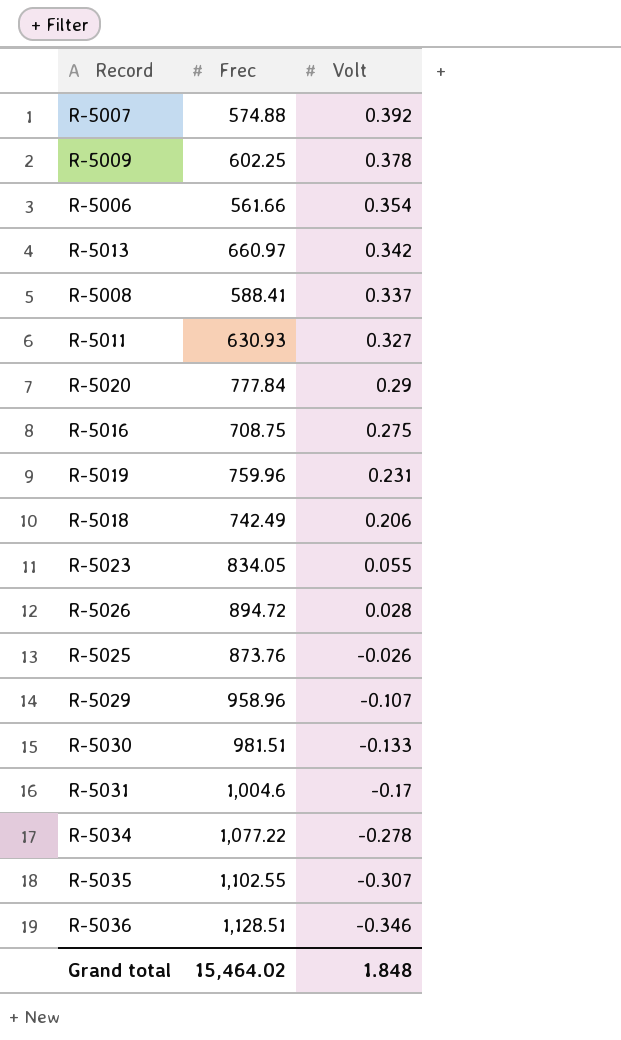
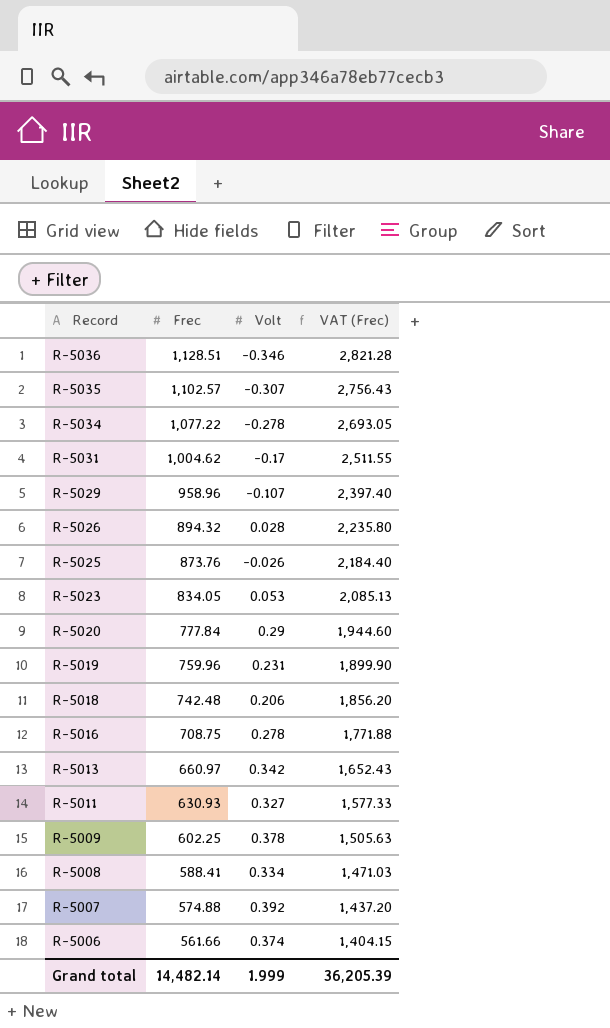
row order: Volt descending -> Record descending
column VAT (Frec) | formula: none -> [Frec] * 2.5
row R-5030: 981.51 | -0.133 -> none
R-5035 | Frec: 1,102.55 -> 1,102.57
R-5031 | Frec: 1,004.6 -> 1,004.62
R-5026 | Frec: 894.72 -> 894.32
R-5023 | Volt: 0.055 -> 0.053
R-5018 | Frec: 742.49 -> 742.48
R-5016 | Volt: 0.275 -> 0.278
R-5008 | Volt: 0.337 -> 0.334
R-5006 | Volt: 0.354 -> 0.374
Grand total | Frec: 15,464.02 -> 14,482.14
Grand total | Volt: 1.848 -> 1.999

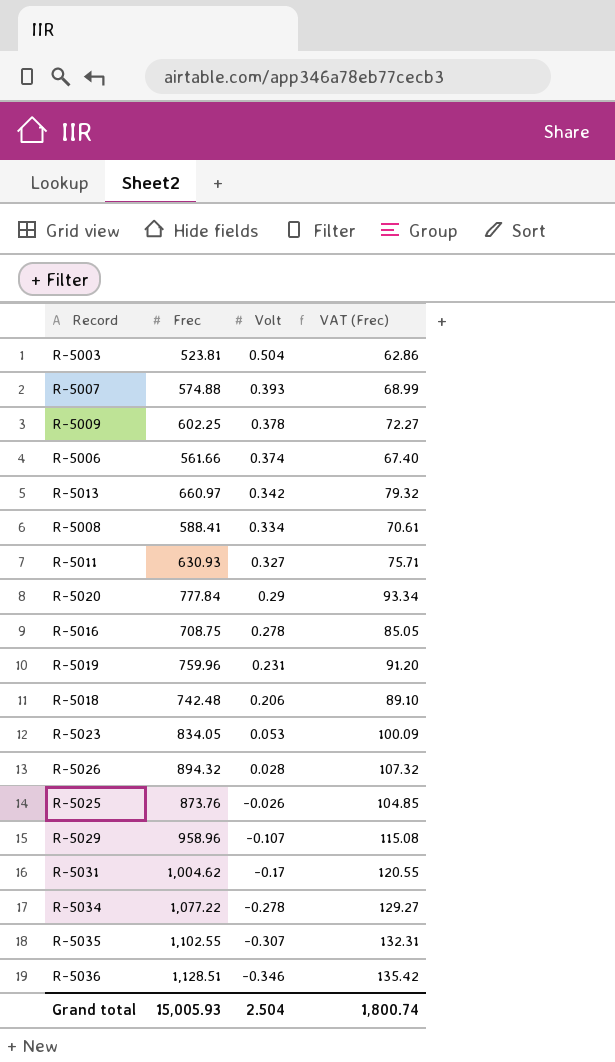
row order: Record descending -> Volt descending
column VAT (Frec) | formula: [Frec] * 2.5 -> [Frec] * 0.12
row R-5003: none -> 523.81 | 0.504 | 62.86
R-5007 | Volt: 0.392 -> 0.393
R-5035 | Frec: 1,102.57 -> 1,102.55
Grand total | Frec: 14,482.14 -> 15,005.93
Grand total | Volt: 1.999 -> 2.504
Grand total | VAT (Frec): 36,205.39 -> 1,800.74

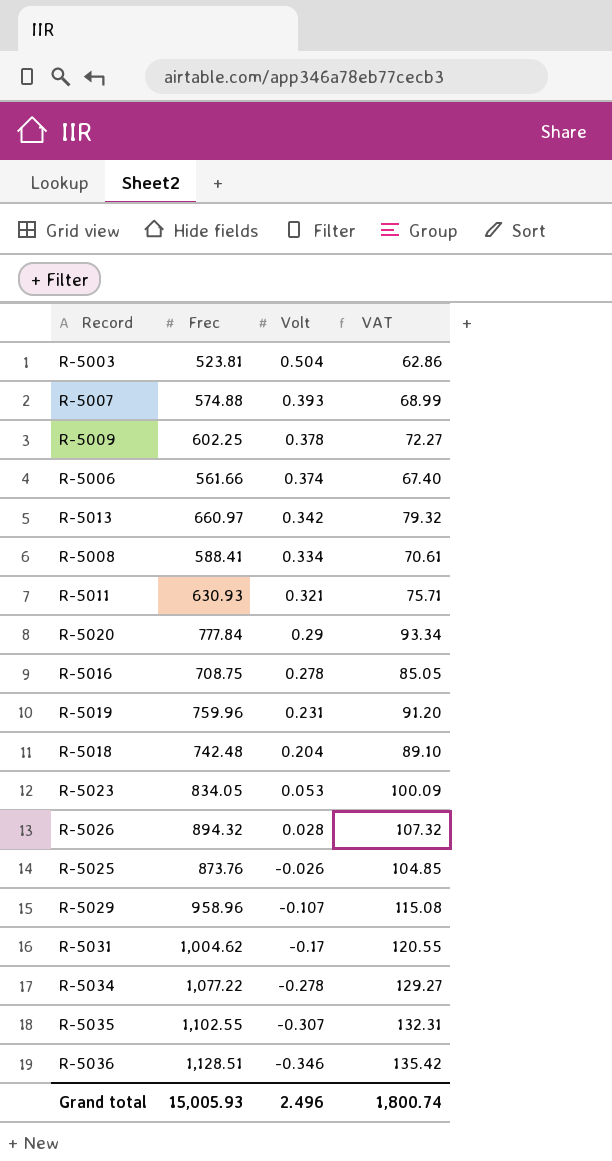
column name: VAT (Frec) -> VAT
R-5011 | Volt: 0.327 -> 0.321
R-5018 | Volt: 0.206 -> 0.204
Grand total | Volt: 2.504 -> 2.496

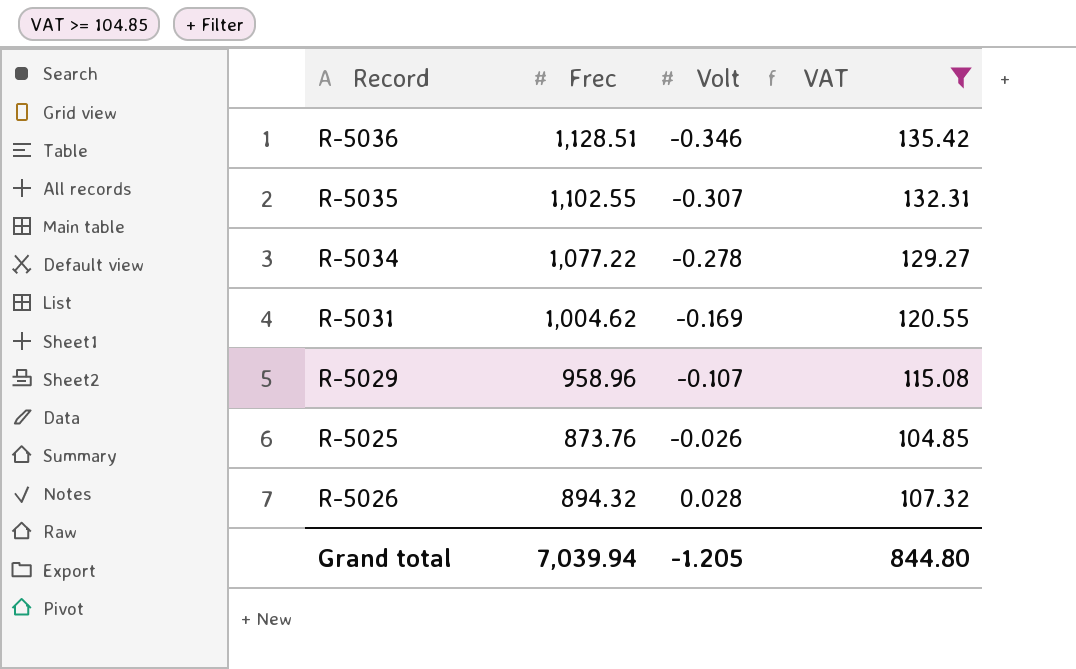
filter: none -> VAT >= 104.85
row order: Volt descending -> Volt ascending
R-5031 | Volt: -0.17 -> -0.169
Grand total | Frec: 15,005.93 -> 7,039.94
Grand total | Volt: 2.496 -> -1.205
Grand total | VAT: 1,800.74 -> 844.80

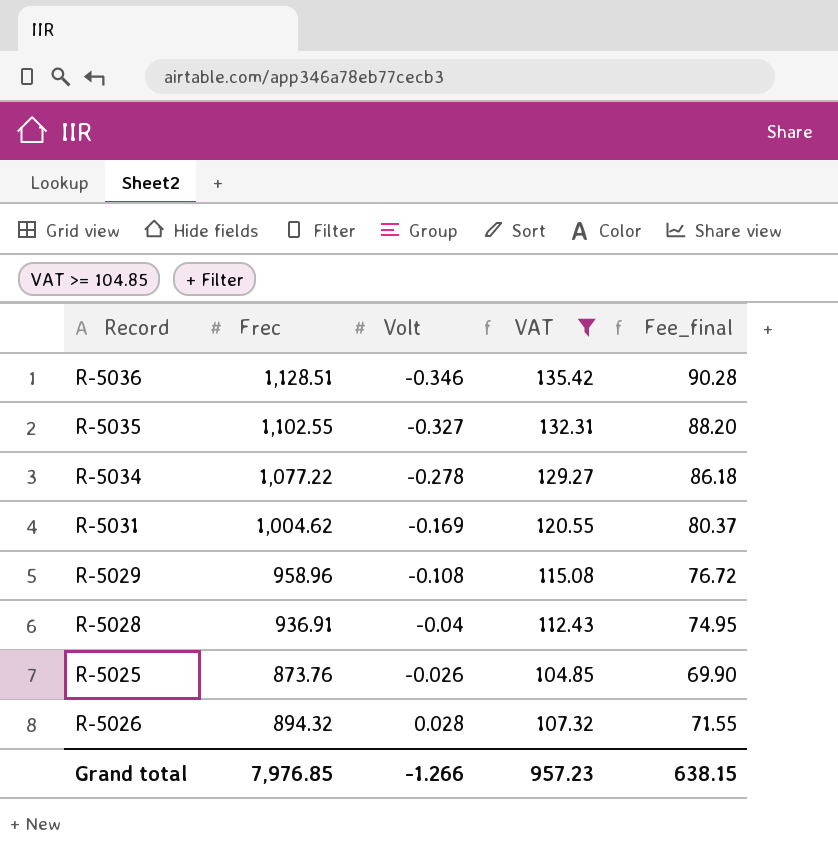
column Fee_final | formula: none -> [Frec] * 0.08
R-5035 | Volt: -0.307 -> -0.327
R-5029 | Volt: -0.107 -> -0.108
row R-5028: none -> 936.91 | -0.04 | 112.43 | 74.95
Grand total | Frec: 7,039.94 -> 7,976.85
Grand total | Volt: -1.205 -> -1.266
Grand total | VAT: 844.80 -> 957.23

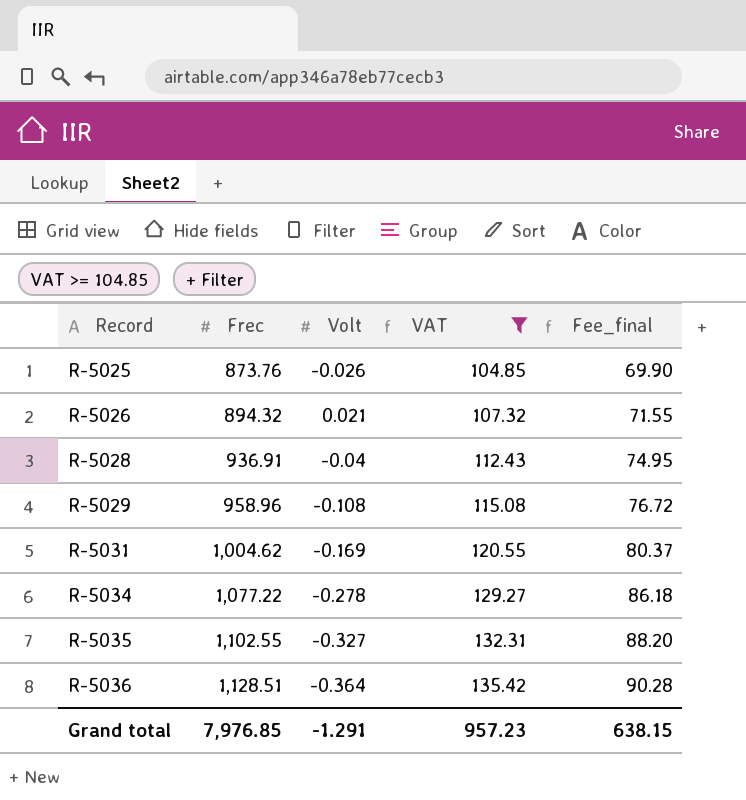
row order: Volt ascending -> Record ascending
R-5026 | Volt: 0.028 -> 0.021
R-5036 | Volt: -0.346 -> -0.364
Grand total | Volt: -1.266 -> -1.291

